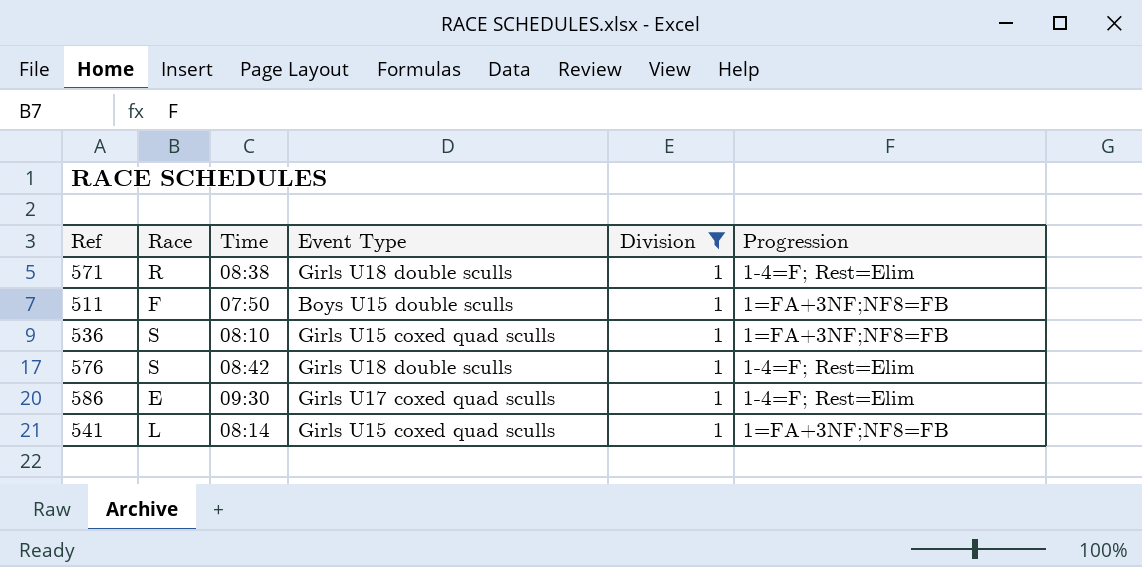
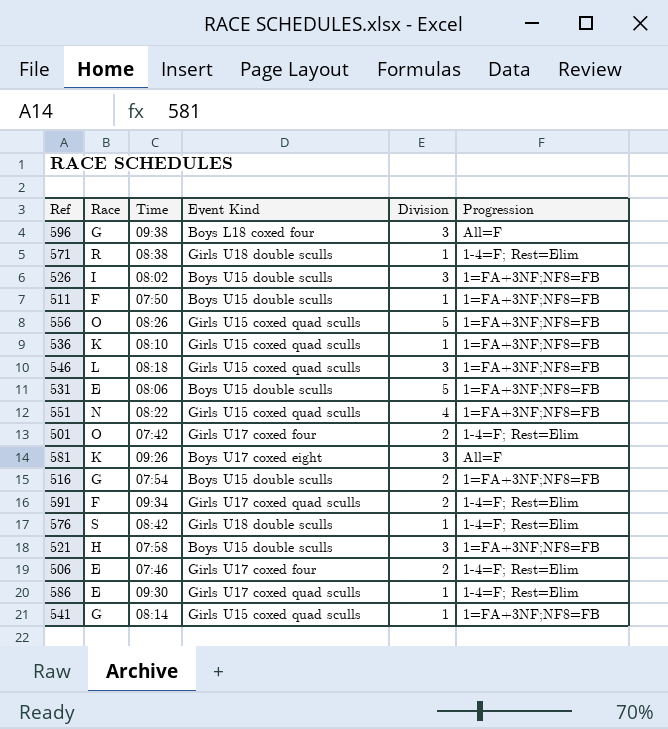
filter: Division = 1 -> none
column name: Event Type -> Event Kind
536 | Race: S -> K
541 | Race: L -> G

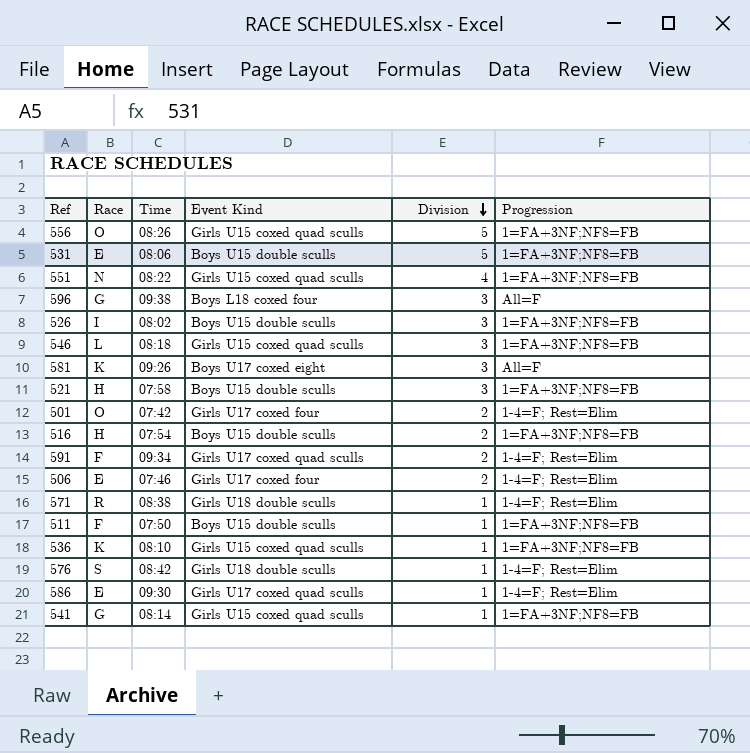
row order: none -> Division descending
516 | Race: G -> H

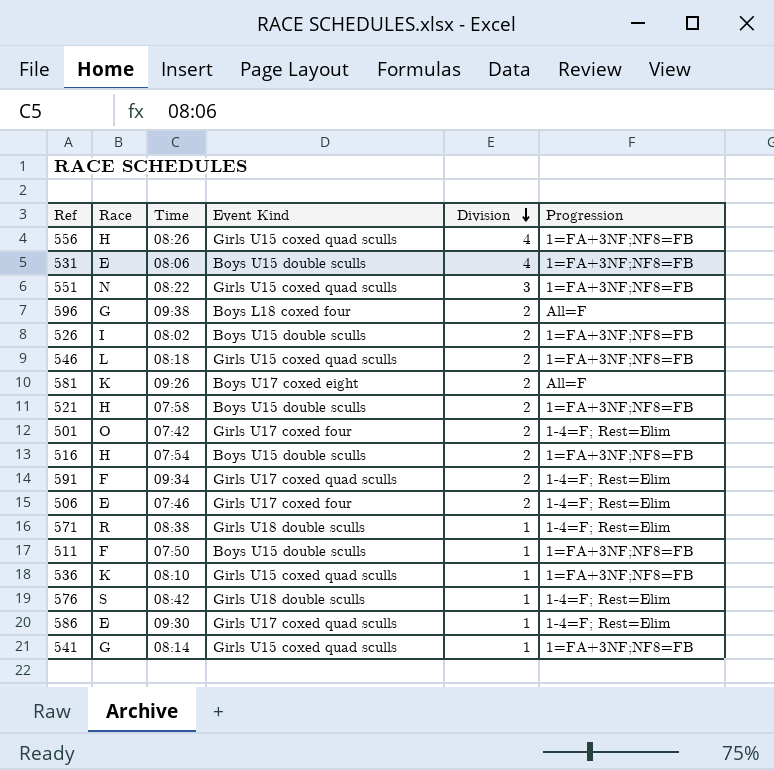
556 | Race: O -> H
556 | Division: 5 -> 4
531 | Division: 5 -> 4
551 | Division: 4 -> 3
596 | Division: 3 -> 2
526 | Division: 3 -> 2
546 | Division: 3 -> 2
581 | Division: 3 -> 2
521 | Division: 3 -> 2

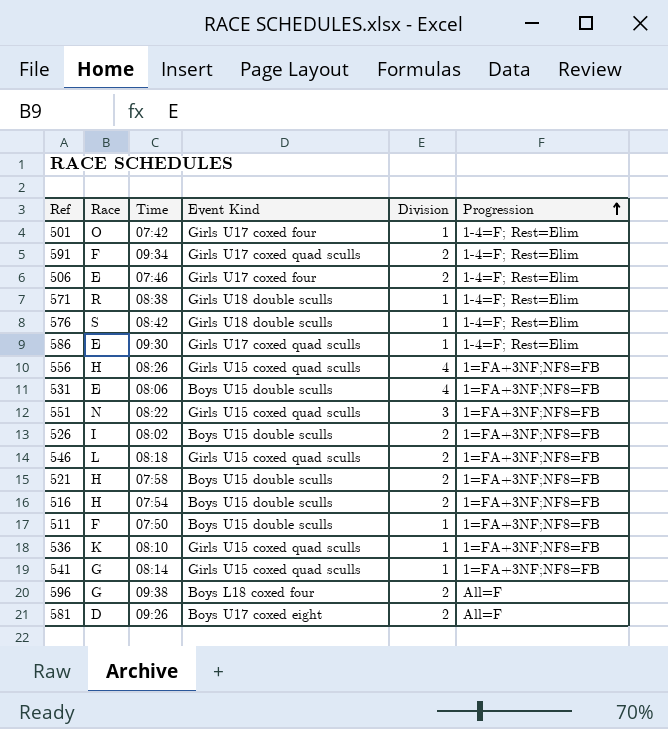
row order: Division descending -> Progression ascending
501 | Division: 2 -> 1
581 | Race: K -> D

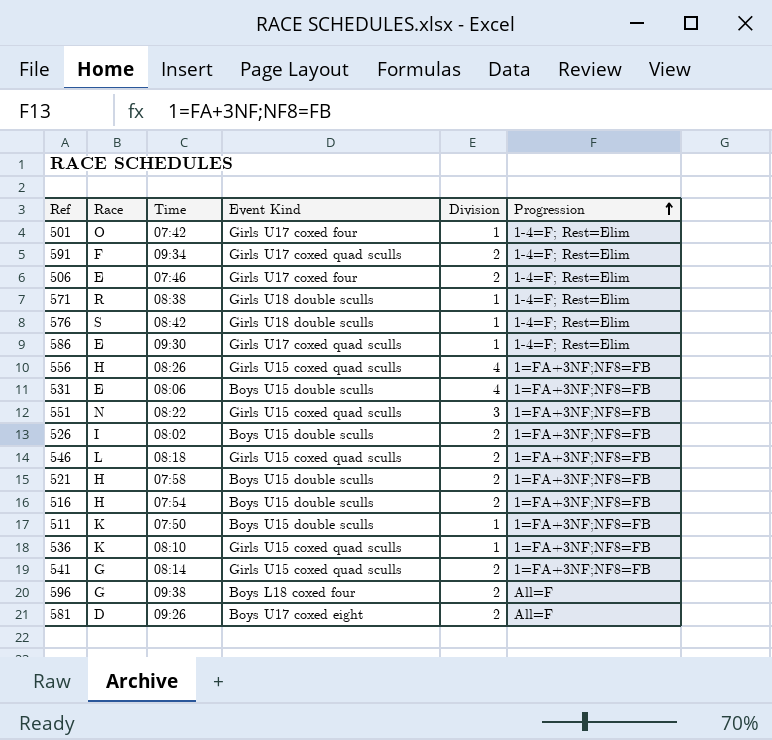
511 | Race: F -> K
541 | Division: 1 -> 2

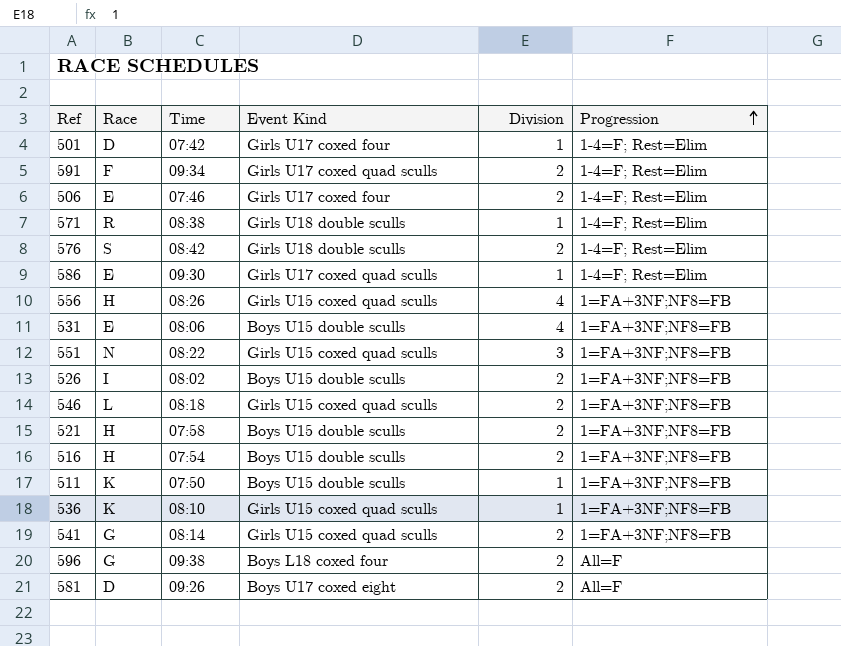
501 | Race: O -> D
576 | Division: 1 -> 2

